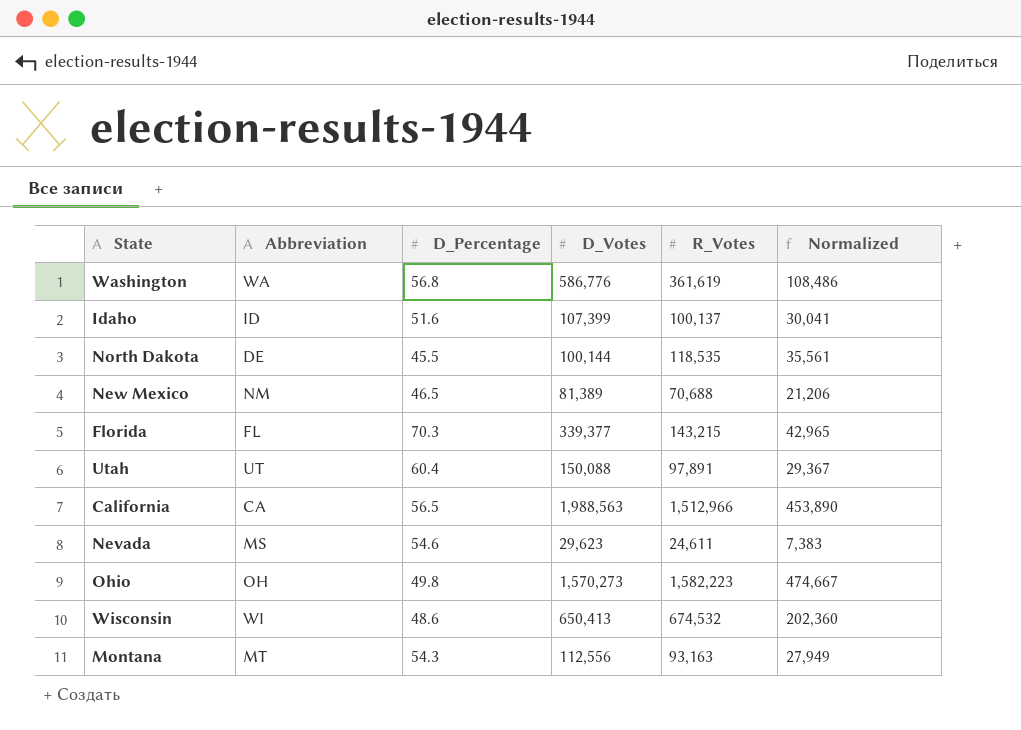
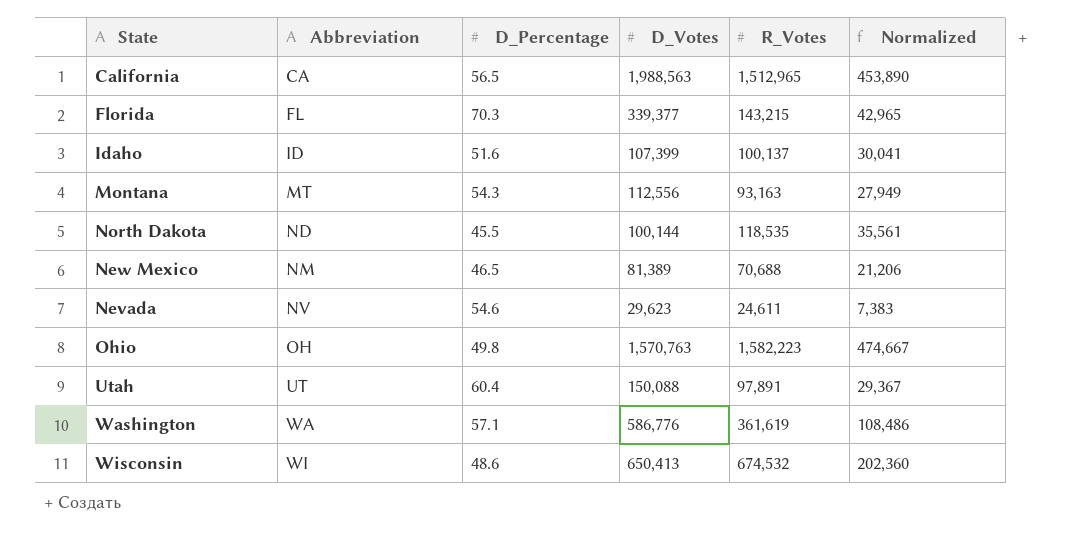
row order: none -> Abbreviation ascending
California | R_Votes: 1,512,966 -> 1,512,965
North Dakota | Abbreviation: DE -> ND
Nevada | Abbreviation: MS -> NV
Ohio | D_Votes: 1,570,273 -> 1,570,763
Washington | D_Percentage: 56.8 -> 57.1

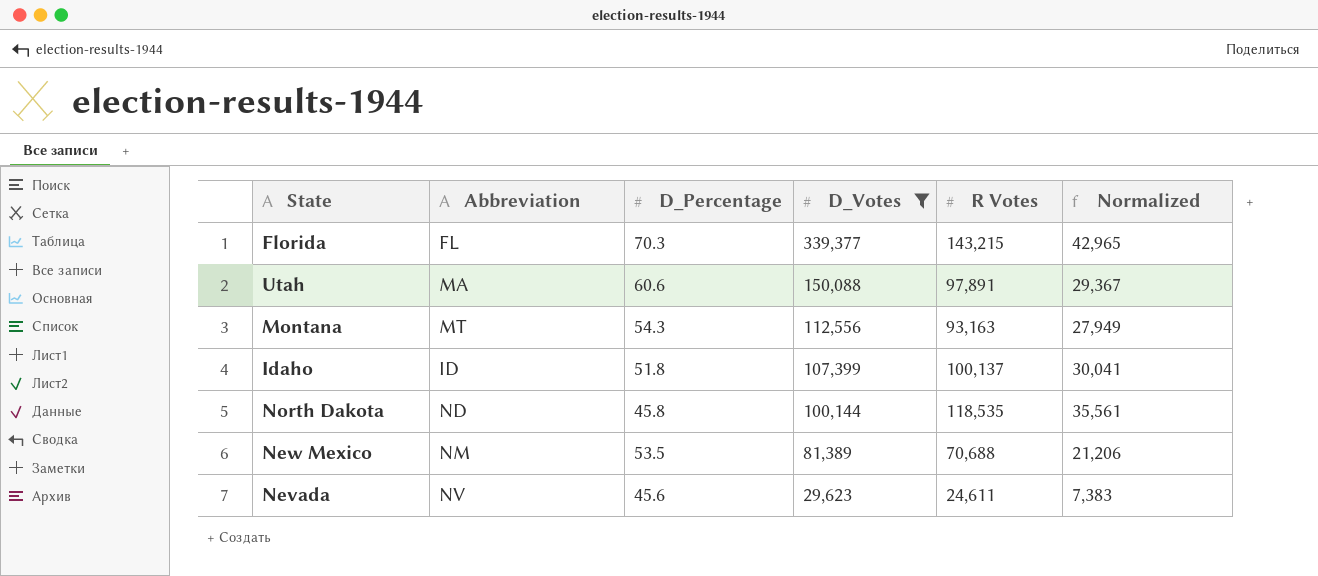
filter: none -> D_Votes <= 339,377
row order: Abbreviation ascending -> D_Votes descending
column name: R_Votes -> R Votes
Utah | Abbreviation: UT -> MA
Utah | D_Percentage: 60.4 -> 60.6
Idaho | D_Percentage: 51.6 -> 51.8
North Dakota | D_Percentage: 45.5 -> 45.8
New Mexico | D_Percentage: 46.5 -> 53.5
Nevada | D_Percentage: 54.6 -> 45.6

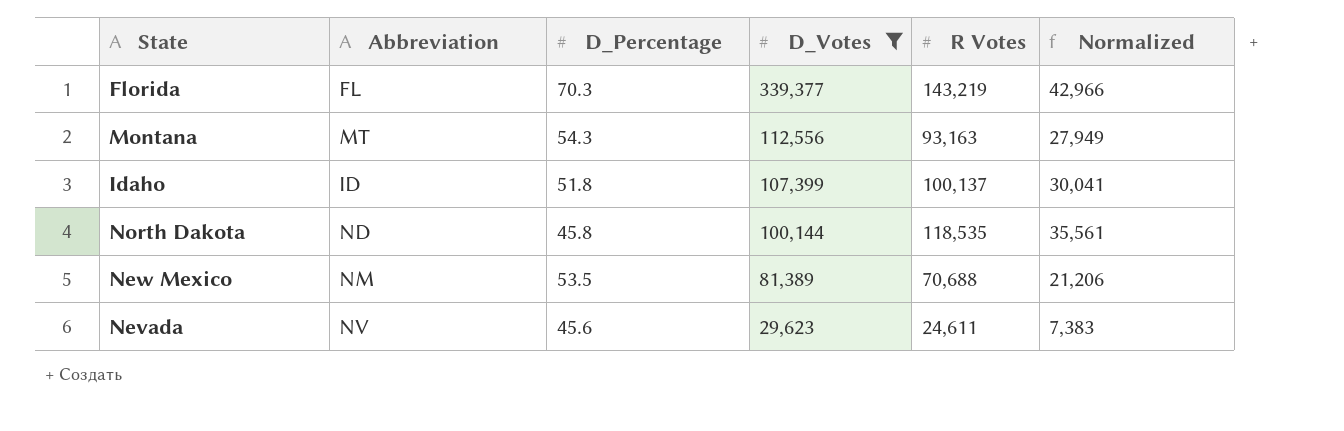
row Utah: MA | 60.6 | 150,088 | 97,891 | 29,367 -> none
Florida | R Votes: 143,215 -> 143,219
Florida | Normalized: 42,965 -> 42,966

